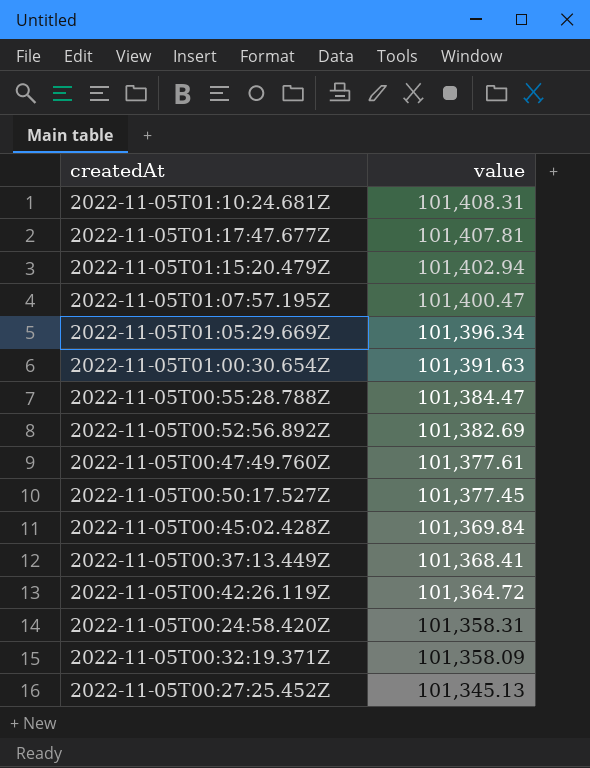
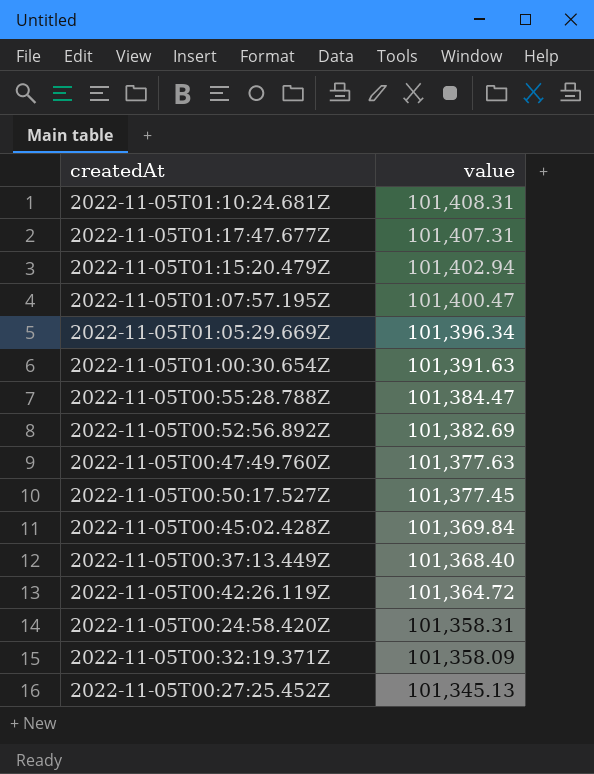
2022-11-05T01:17:47.677Z | value: 101,407.81 -> 101,407.31
2022-11-05T00:47:49.760Z | value: 101,377.61 -> 101,377.63
2022-11-05T00:37:13.449Z | value: 101,368.41 -> 101,368.40

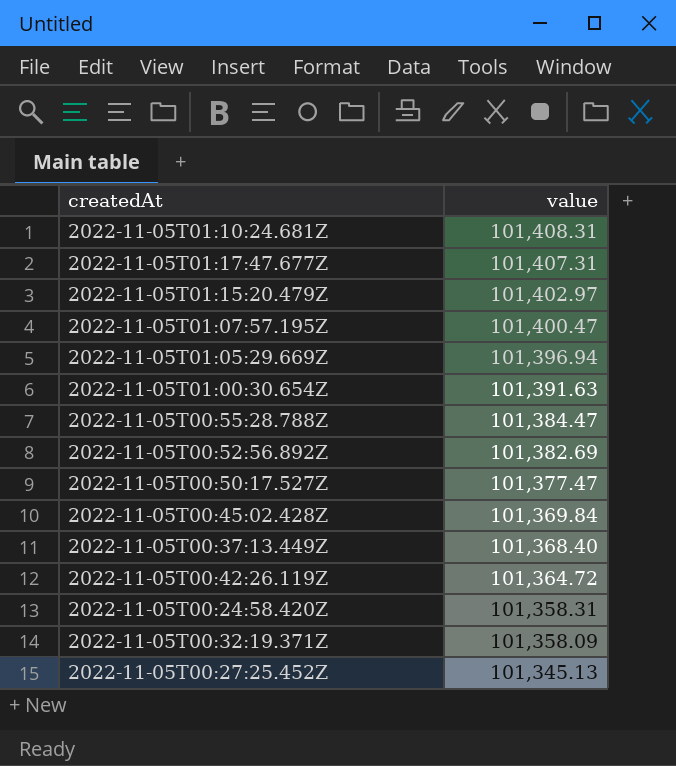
row 2022-11-05T00:47:49.760Z: 101,377.63 -> none
2022-11-05T01:15:20.479Z | value: 101,402.94 -> 101,402.97
2022-11-05T01:05:29.669Z | value: 101,396.34 -> 101,396.94
2022-11-05T00:50:17.527Z | value: 101,377.45 -> 101,377.47

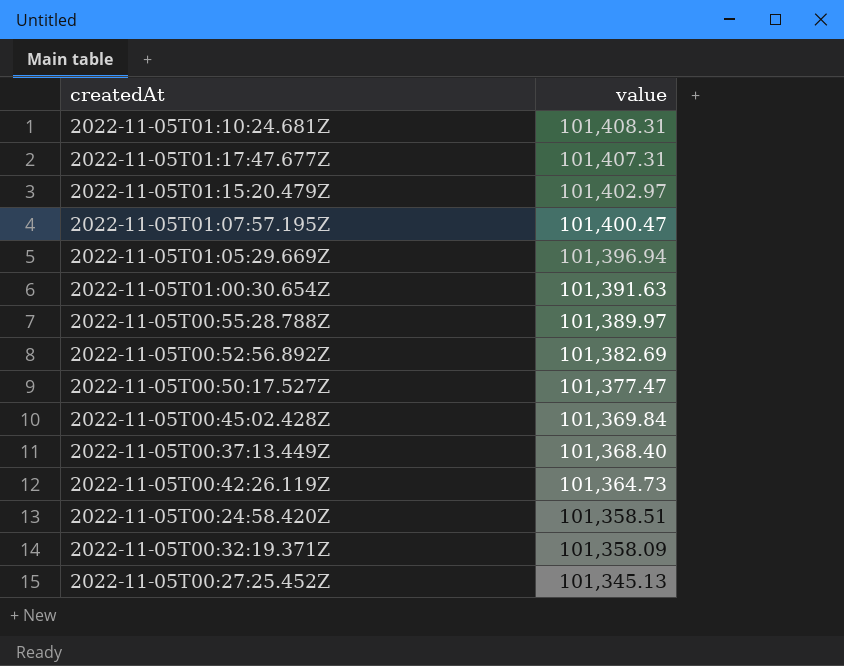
2022-11-05T00:55:28.788Z | value: 101,384.47 -> 101,389.97
2022-11-05T00:42:26.119Z | value: 101,364.72 -> 101,364.73
2022-11-05T00:24:58.420Z | value: 101,358.31 -> 101,358.51

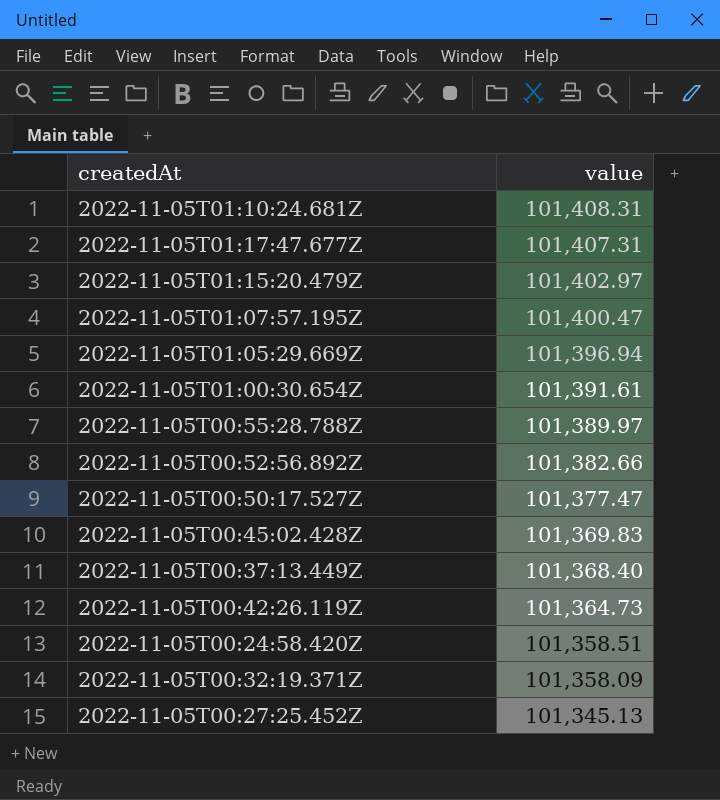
2022-11-05T01:00:30.654Z | value: 101,391.63 -> 101,391.61
2022-11-05T00:52:56.892Z | value: 101,382.69 -> 101,382.66
2022-11-05T00:45:02.428Z | value: 101,369.84 -> 101,369.83

